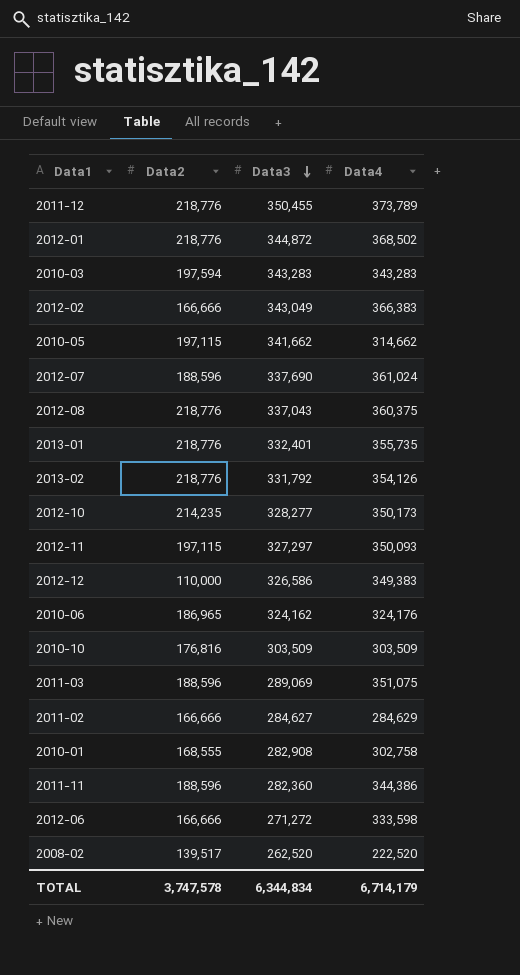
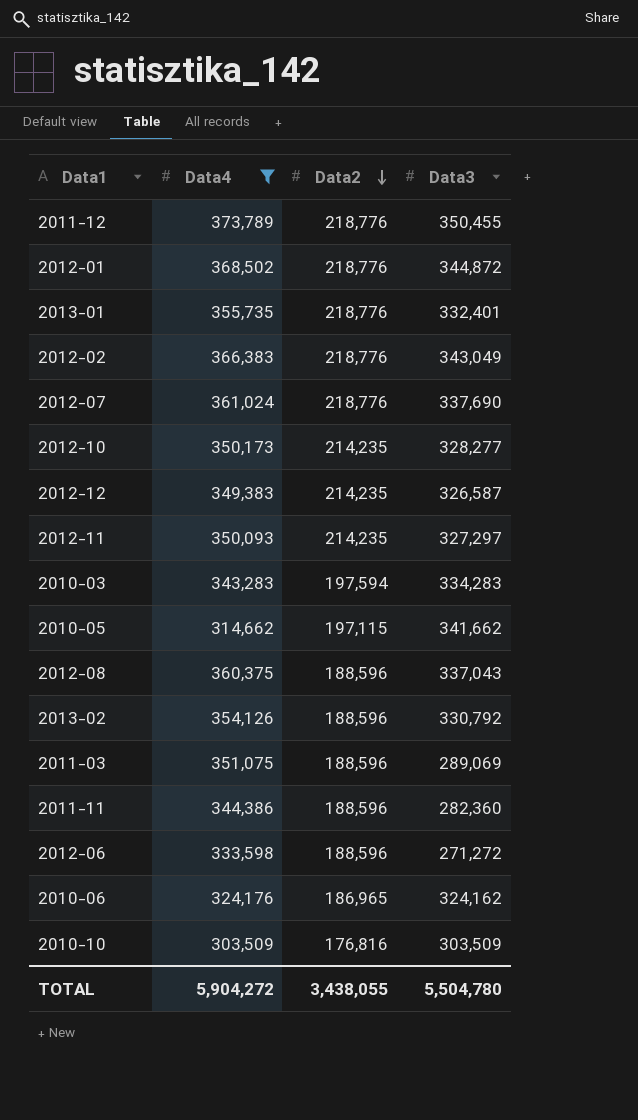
filter: none -> Data4 >= 303,509
row order: Data3 descending -> Data2 descending
column Data4 | position: 4 -> 2
2012-02 | Data2: 166,666 -> 218,776
2012-07 | Data2: 188,596 -> 218,776
2012-12 | Data2: 110,000 -> 214,235
2012-12 | Data3: 326,586 -> 326,587
2012-11 | Data2: 197,115 -> 214,235
2010-03 | Data3: 343,283 -> 334,283
2012-08 | Data2: 218,776 -> 188,596
2013-02 | Data2: 218,776 -> 188,596
2013-02 | Data3: 331,792 -> 330,792
2012-06 | Data2: 166,666 -> 188,596
TOTAL | Data4: 6,714,179 -> 5,904,272
TOTAL | Data2: 3,747,578 -> 3,438,055
TOTAL | Data3: 6,344,834 -> 5,504,780

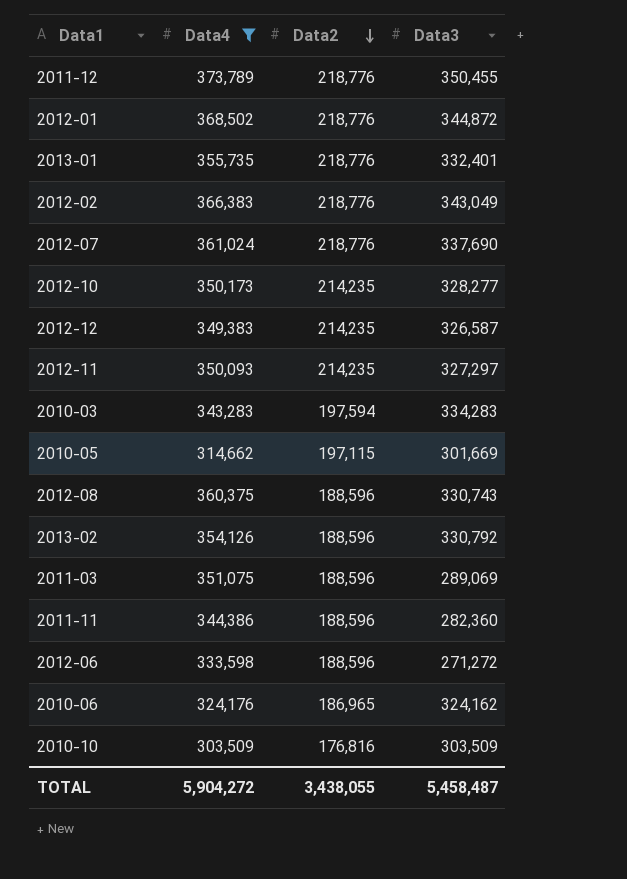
2010-05 | Data3: 341,662 -> 301,669
2012-08 | Data3: 337,043 -> 330,743
TOTAL | Data3: 5,504,780 -> 5,458,487

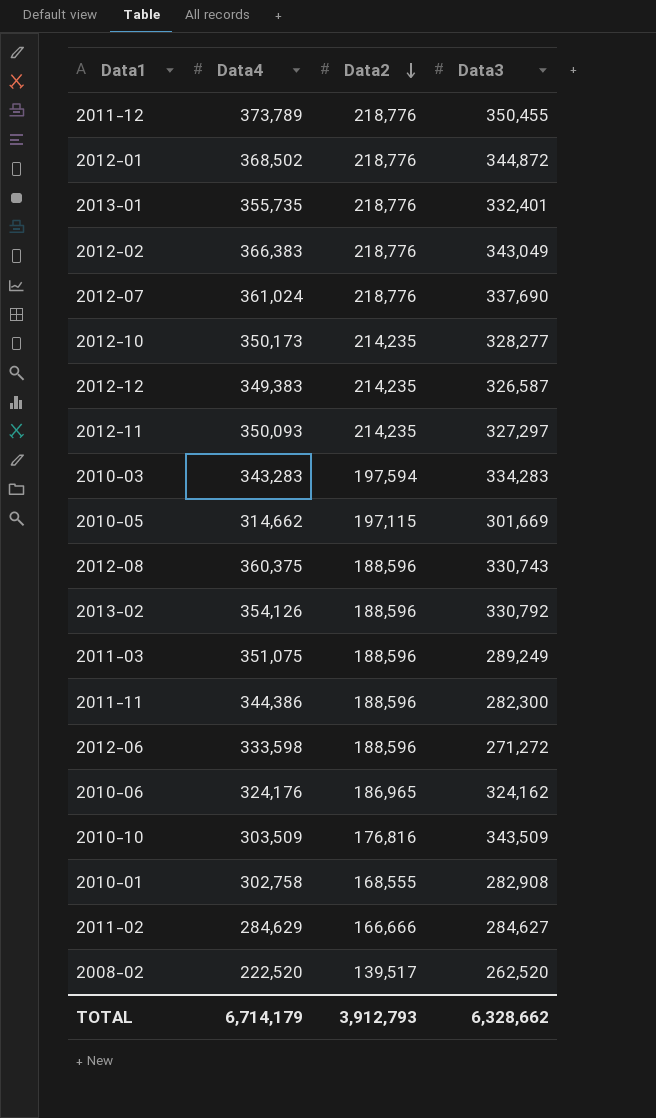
filter: Data4 >= 303,509 -> none
2011-03 | Data3: 289,069 -> 289,249
2011-11 | Data3: 282,360 -> 282,300
2010-10 | Data3: 303,509 -> 343,509
TOTAL | Data4: 5,904,272 -> 6,714,179
TOTAL | Data2: 3,438,055 -> 3,912,793
TOTAL | Data3: 5,458,487 -> 6,328,662

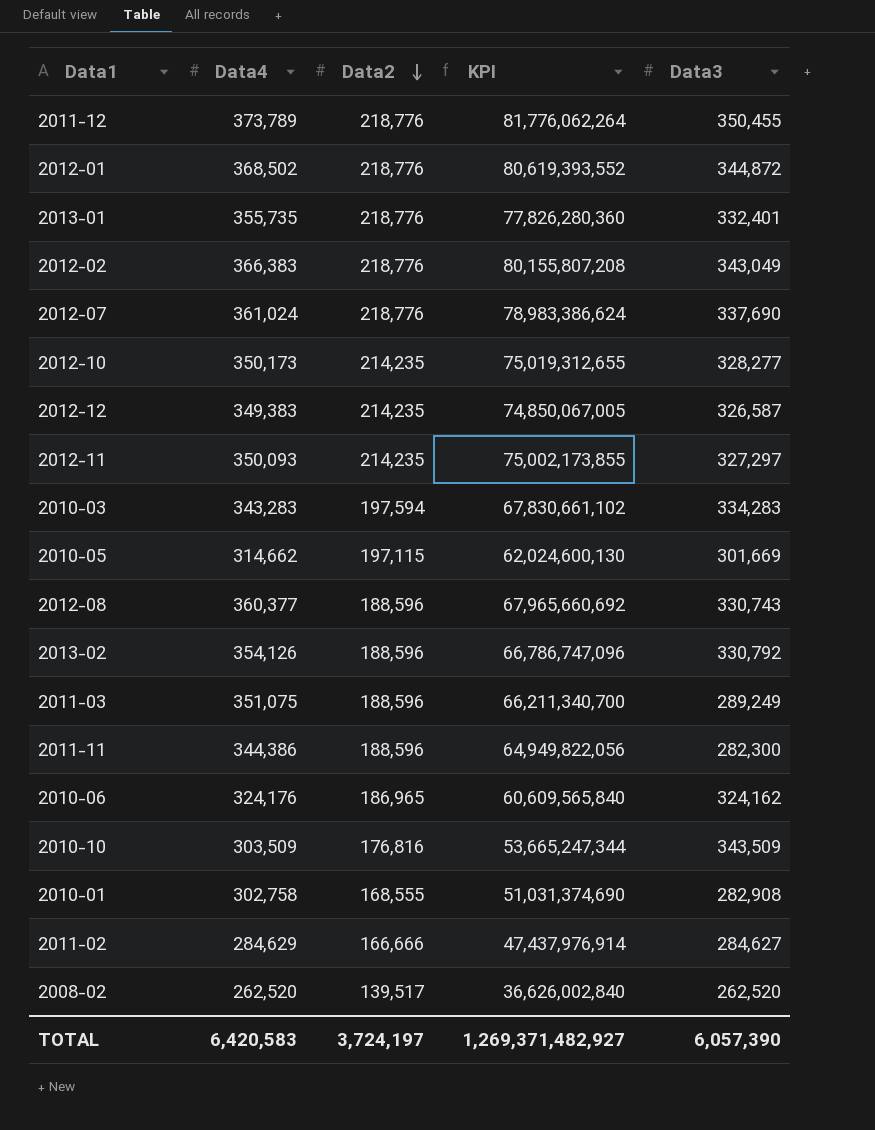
column KPI | formula: none -> [Data4] * [Data2]
row 2012-06: 333,598 | 188,596 | 271,272 -> none
2012-08 | Data4: 360,375 -> 360,377
2008-02 | Data4: 222,520 -> 262,520
TOTAL | Data4: 6,714,179 -> 6,420,583
TOTAL | Data2: 3,912,793 -> 3,724,197
TOTAL | Data3: 6,328,662 -> 6,057,390

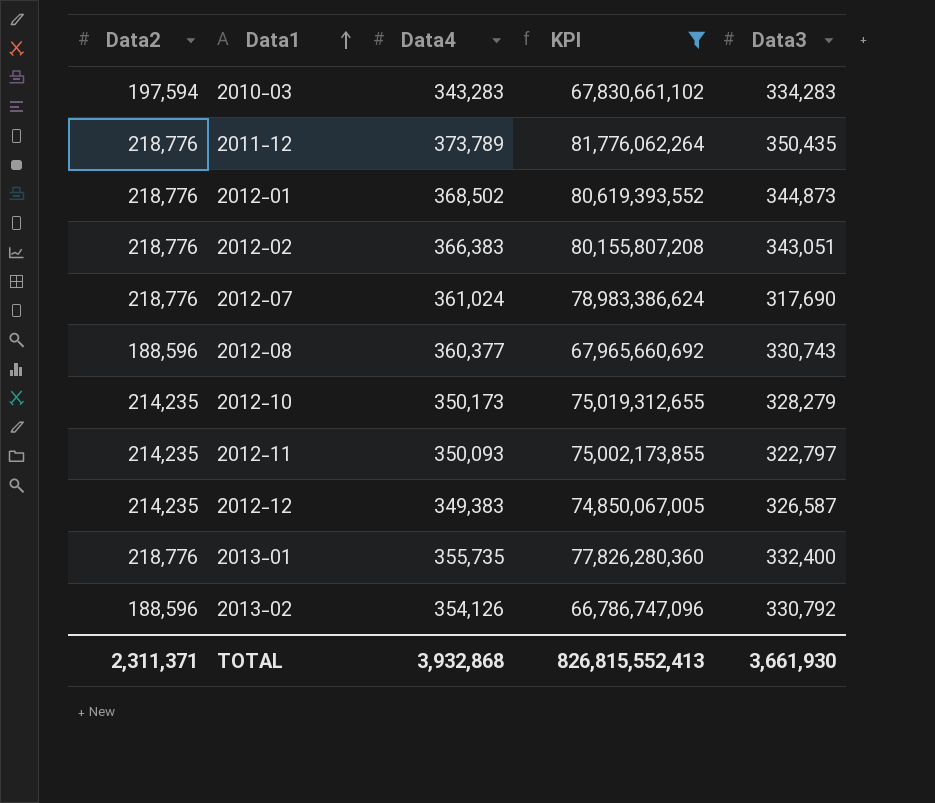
filter: none -> KPI >= 66,786,747,096
row order: Data2 descending -> Data1 ascending
column Data2 | position: 3 -> 1
2011-12 | Data3: 350,455 -> 350,435
2012-01 | Data3: 344,872 -> 344,873
2012-02 | Data3: 343,049 -> 343,051
2012-07 | Data3: 337,690 -> 317,690
2012-10 | Data3: 328,277 -> 328,279
2012-11 | Data3: 327,297 -> 322,797
2013-01 | Data3: 332,401 -> 332,400
TOTAL | Data2: 3,724,197 -> 2,311,371
TOTAL | Data4: 6,420,583 -> 3,932,868
TOTAL | KPI: 1,269,371,482,927 -> 826,815,552,413
TOTAL | Data3: 6,057,390 -> 3,661,930

